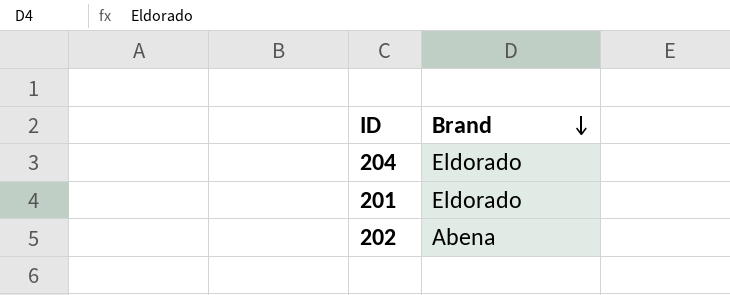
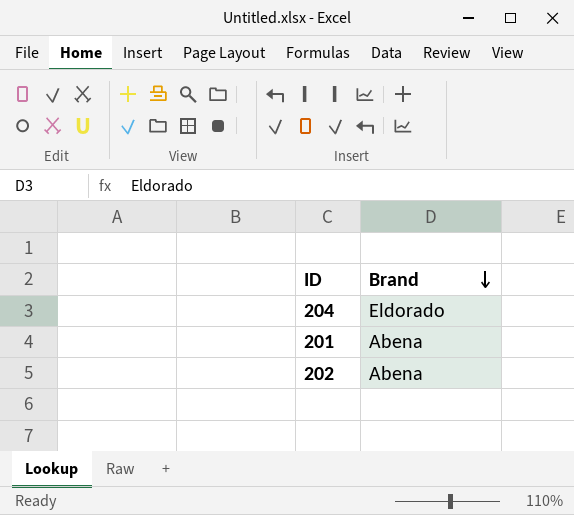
201 | Brand: Eldorado -> Abena

